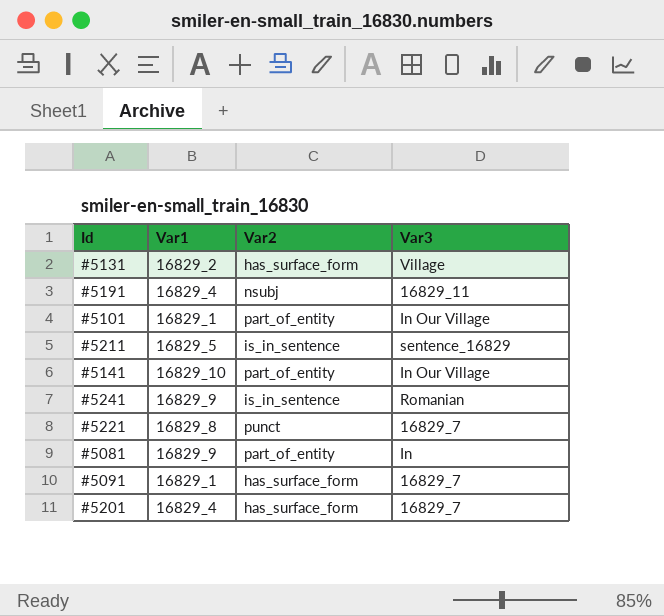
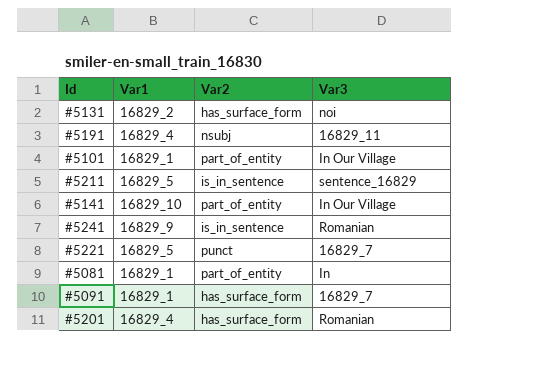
#5131 | Var3: Village -> noi
#5221 | Var1: 16829_8 -> 16829_5
#5081 | Var1: 16829_9 -> 16829_1
#5201 | Var3: 16829_7 -> Romanian

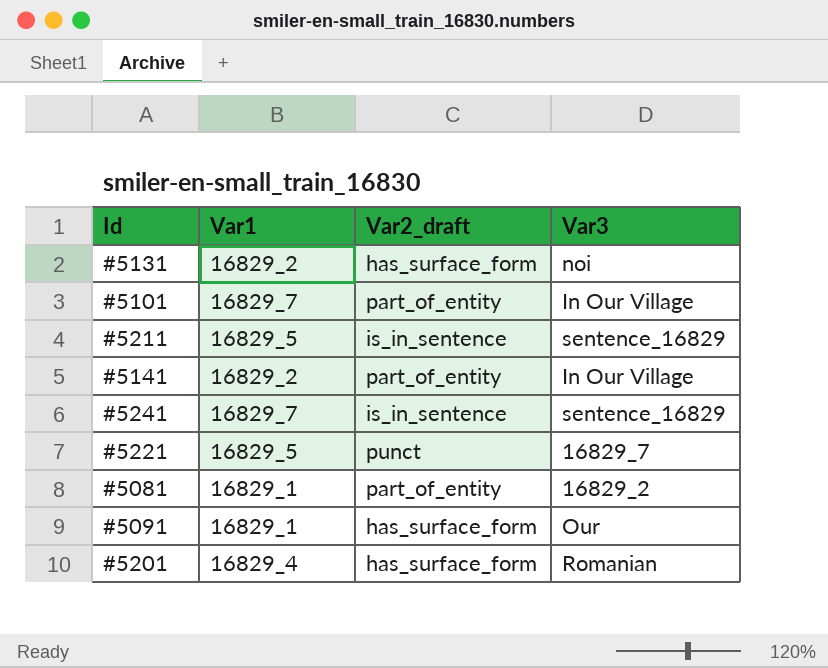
column name: Var2 -> Var2_draft
row #5191: 16829_4 | nsubj | 16829_11 -> none
#5101 | Var1: 16829_1 -> 16829_7
#5141 | Var1: 16829_10 -> 16829_2
#5241 | Var1: 16829_9 -> 16829_7
#5241 | Var3: Romanian -> sentence_16829
#5081 | Var3: In -> 16829_2
#5091 | Var3: 16829_7 -> Our

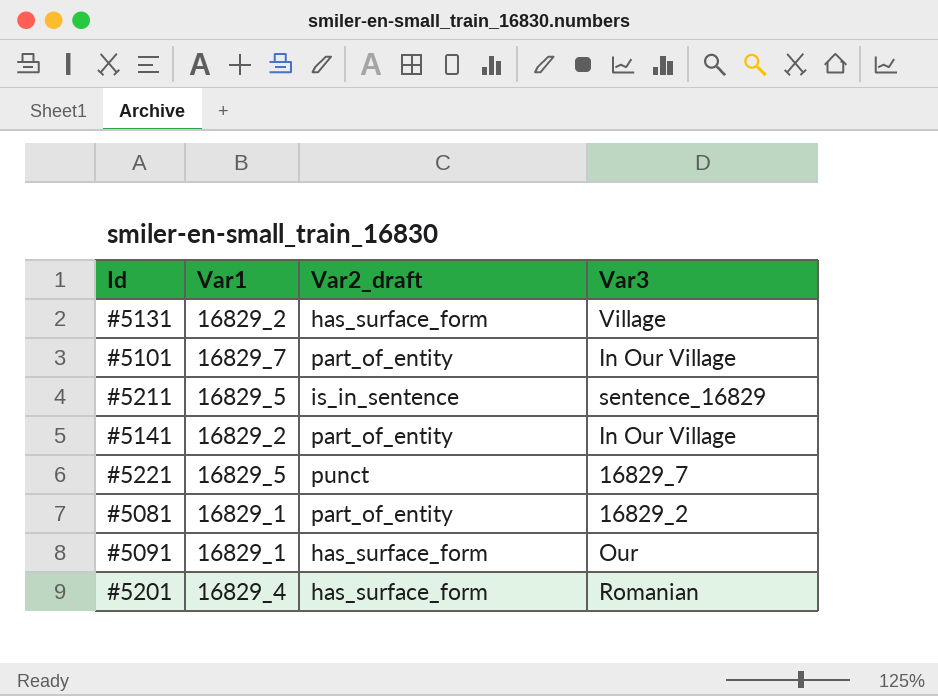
row #5241: 16829_7 | is_in_sentence | sentence_16829 -> none
#5131 | Var3: noi -> Village

